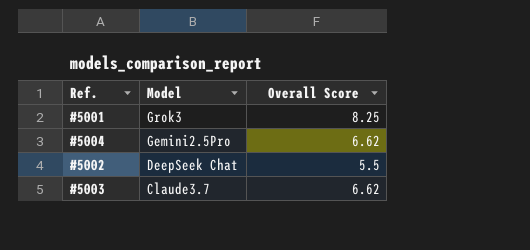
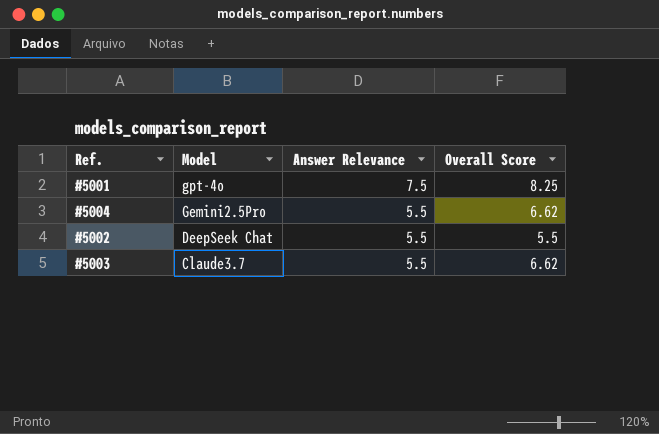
column Answer Relevance | position: none -> 3
#5001 | Model: Grok3 -> gpt-4o

